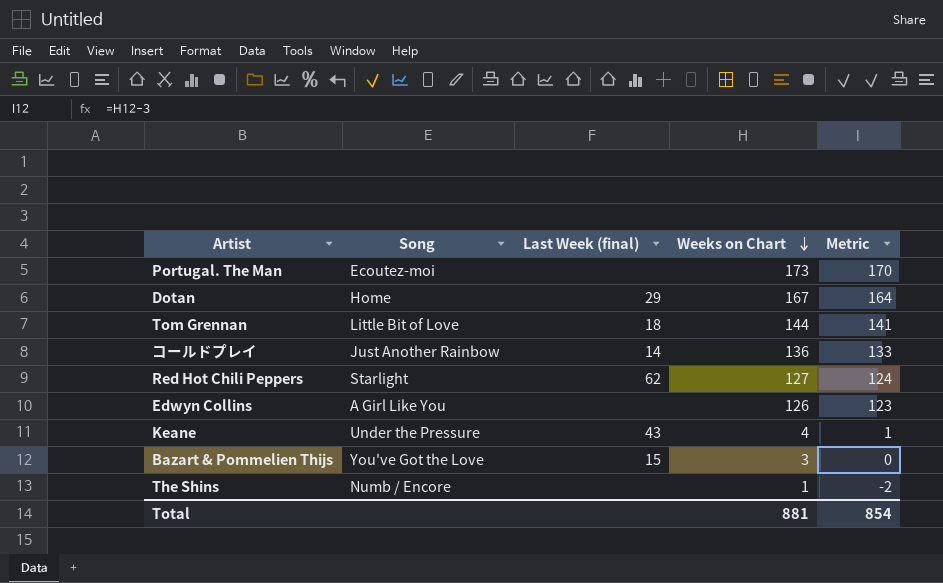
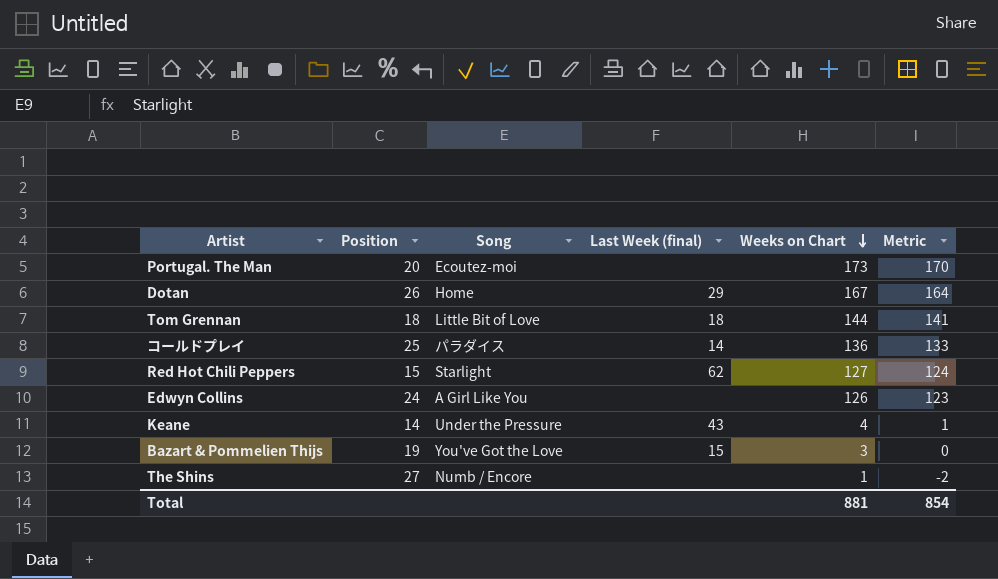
column Position | position: none -> 2
コールドプレイ | Song: Just Another Rainbow -> パラダイス

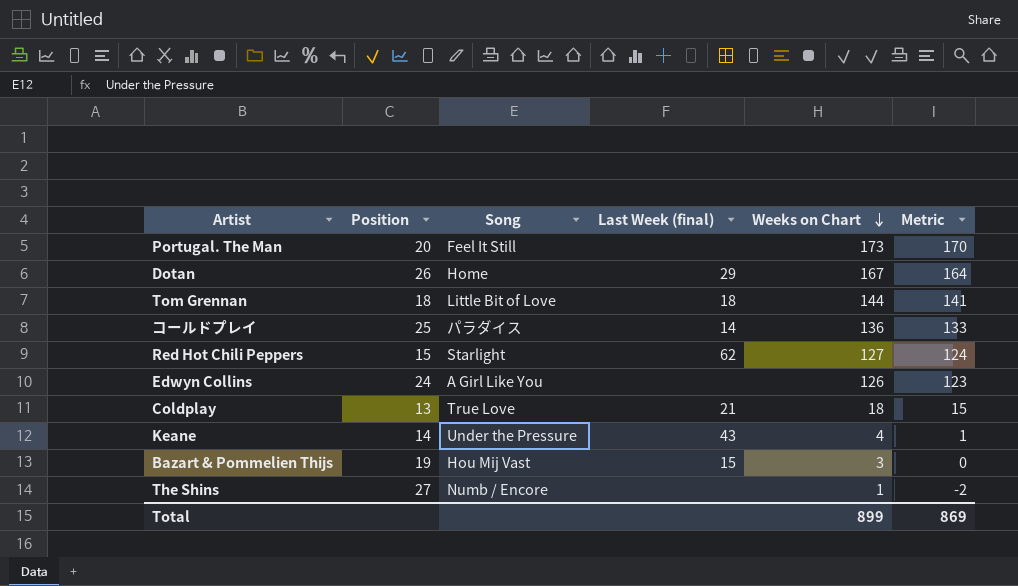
Portugal. The Man | Song: Ecoutez-moi -> Feel It Still
row Coldplay: none -> 13 | True Love | 21 | 18 | 15
Bazart & Pommelien Thijs | Song: You've Got the Love -> Hou Mij Vast
Total | Weeks on Chart: 881 -> 899
Total | Metric: 854 -> 869

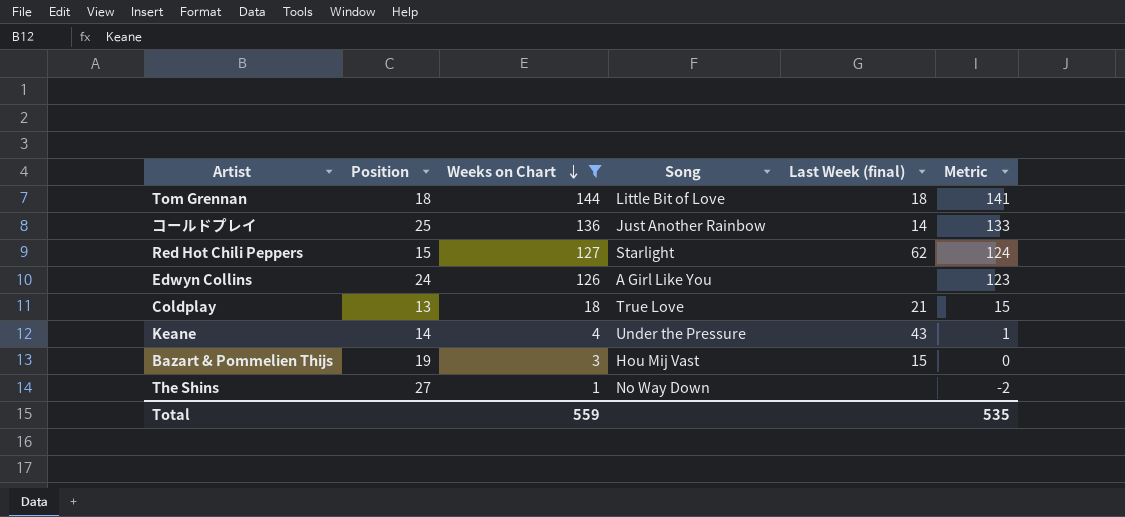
filter: none -> Weeks on Chart <= 144
column Weeks on Chart | position: 5 -> 3
コールドプレイ | Song: パラダイス -> Just Another Rainbow
The Shins | Song: Numb / Encore -> No Way Down
Total | Weeks on Chart: 899 -> 559
Total | Metric: 869 -> 535

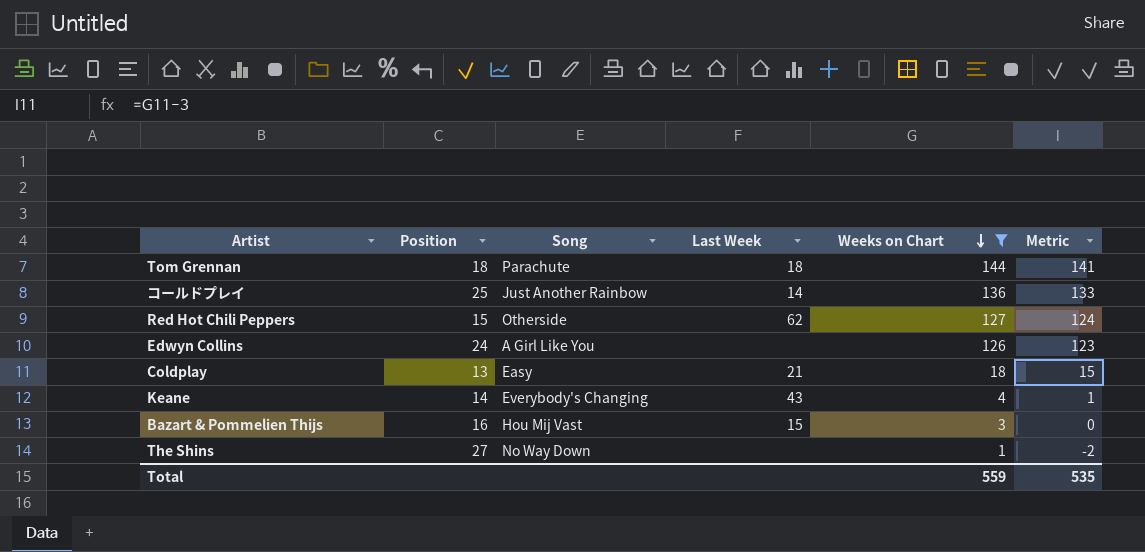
column name: Last Week (final) -> Last Week
column Weeks on Chart | position: 3 -> 5
Tom Grennan | Song: Little Bit of Love -> Parachute
Red Hot Chili Peppers | Song: Starlight -> Otherside
Coldplay | Song: True Love -> Easy
Keane | Song: Under the Pressure -> Everybody's Changing
Bazart & Pommelien Thijs | Position: 19 -> 16

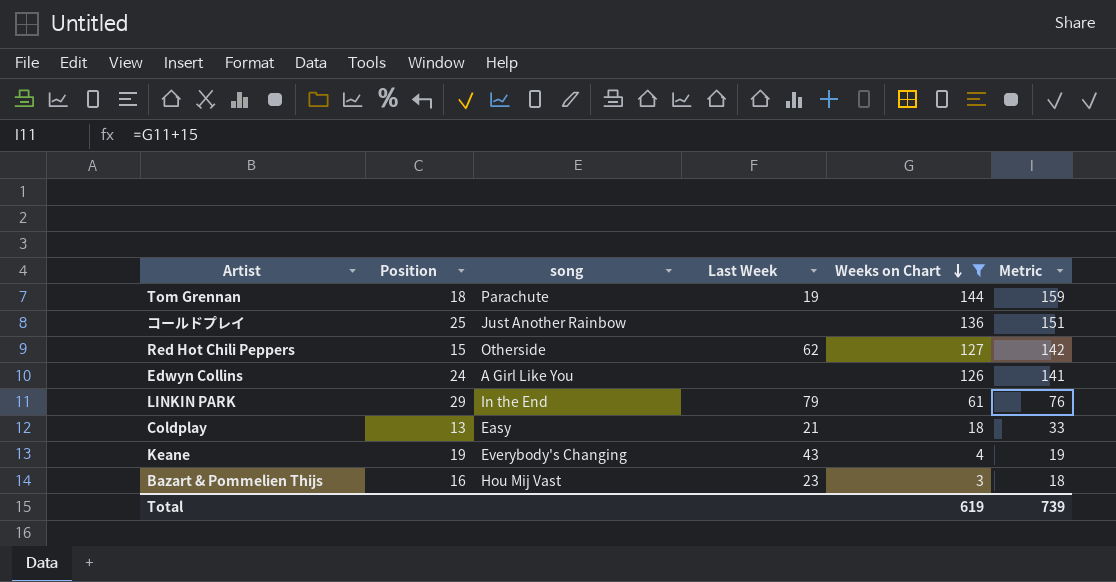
column name: Song -> song
column Metric | formula: [Weeks on Chart] - 3 -> [Weeks on Chart] + 15
row The Shins: 27 | No Way Down | none | 1 | -2 -> none
Tom Grennan | Last Week: 18 -> 19
コールドプレイ | Last Week: 14 -> none
row LINKIN PARK: none -> 29 | In the End | 79 | 61 | 76
Keane | Position: 14 -> 19
Bazart & Pommelien Thijs | Last Week: 15 -> 23
Total | Weeks on Chart: 559 -> 619
Total | Metric: 535 -> 739

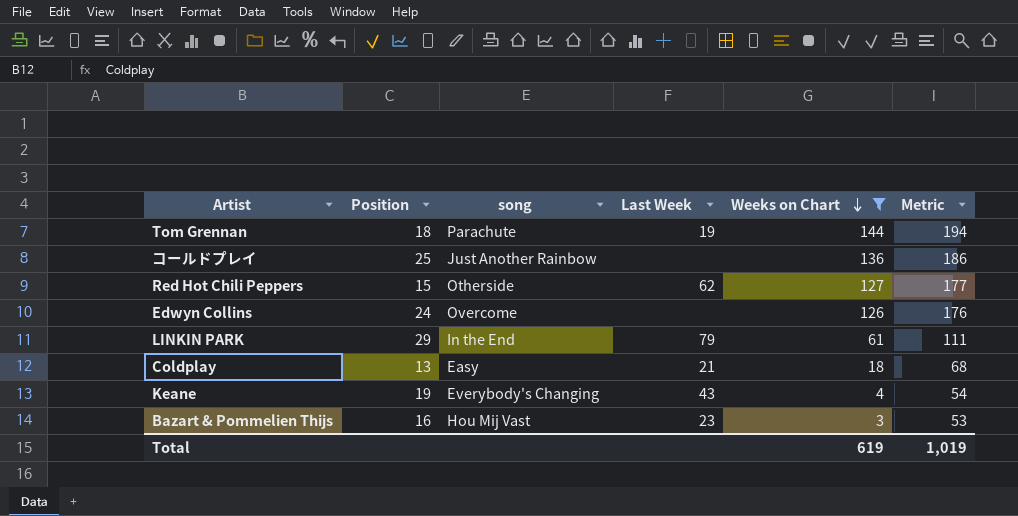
column Metric | formula: [Weeks on Chart] + 15 -> [Weeks on Chart] + 50
Edwyn Collins | song: A Girl Like You -> Overcome
Total | Metric: 739 -> 1,019

